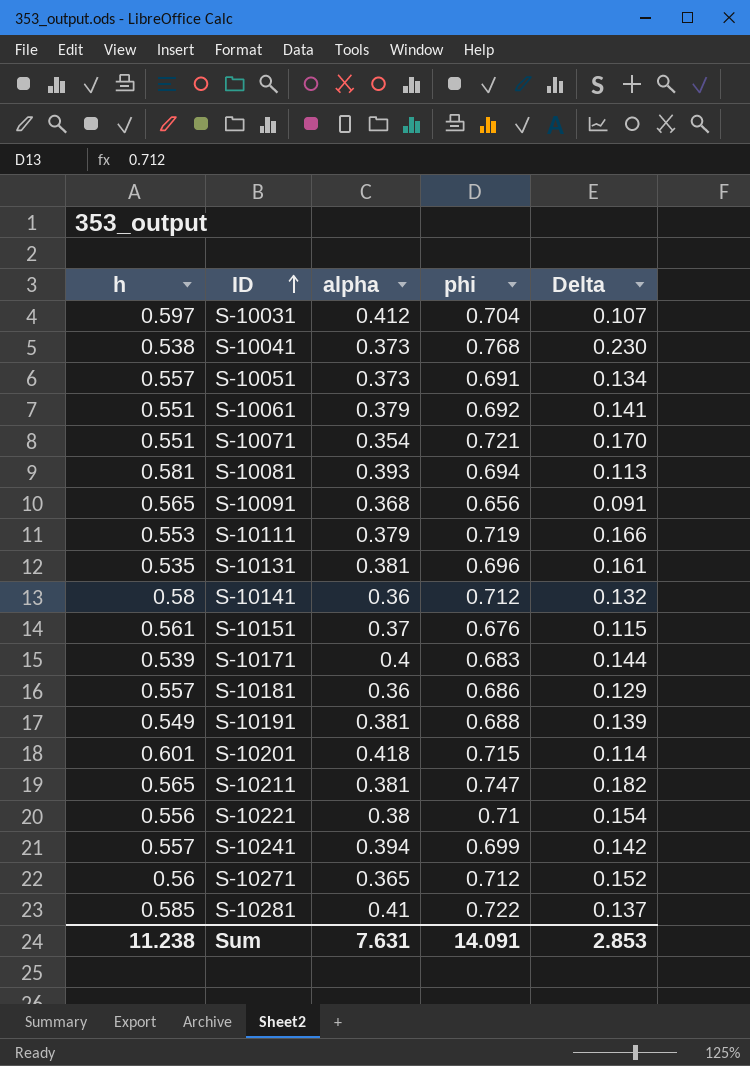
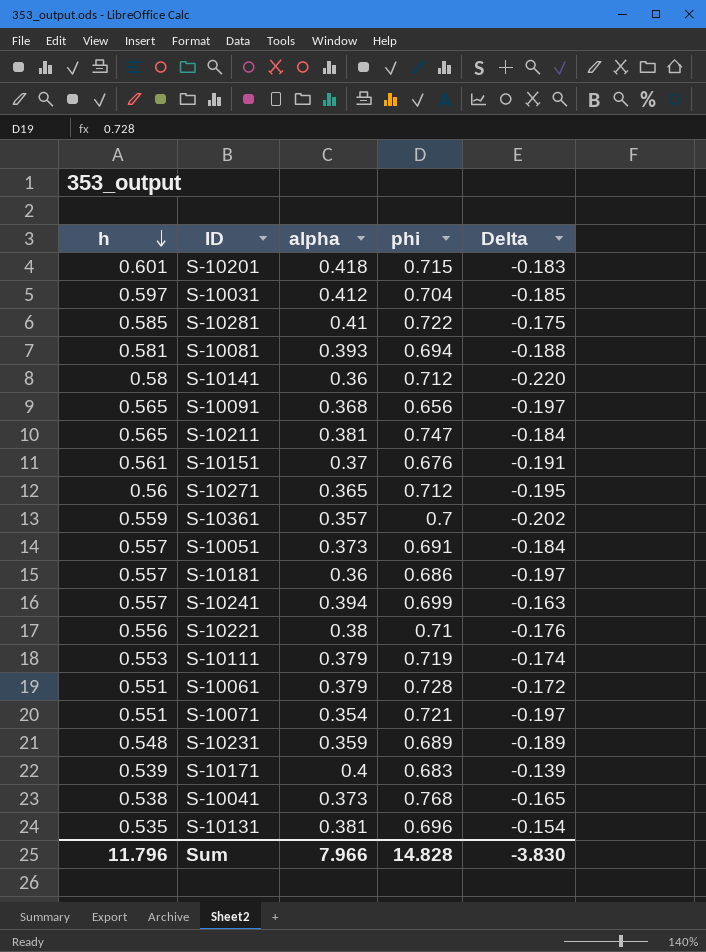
row order: ID ascending -> h descending
column Delta | formula: [phi] - [h] -> [alpha] - [h]
row S-10191: 0.549 | 0.381 | 0.688 | 0.139 -> none
row S-10361: none -> 0.559 | 0.357 | 0.7 | -0.202
S-10061 | phi: 0.692 -> 0.728
row S-10231: none -> 0.548 | 0.359 | 0.689 | -0.189
Sum | h: 11.238 -> 11.796
Sum | alpha: 7.631 -> 7.966
Sum | phi: 14.091 -> 14.828
Sum | Delta: 2.853 -> -3.830

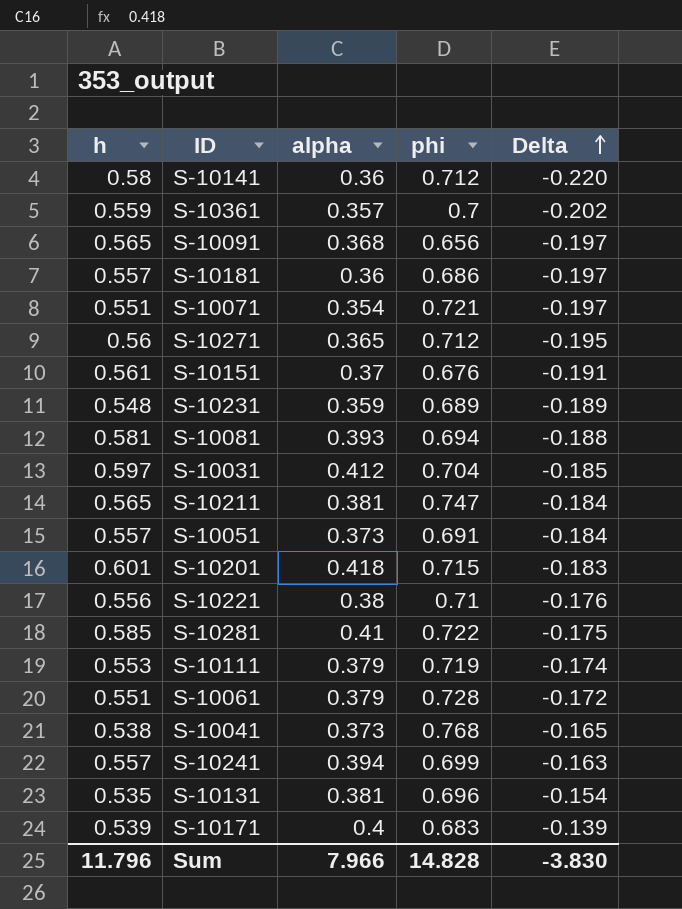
row order: h descending -> Delta ascending

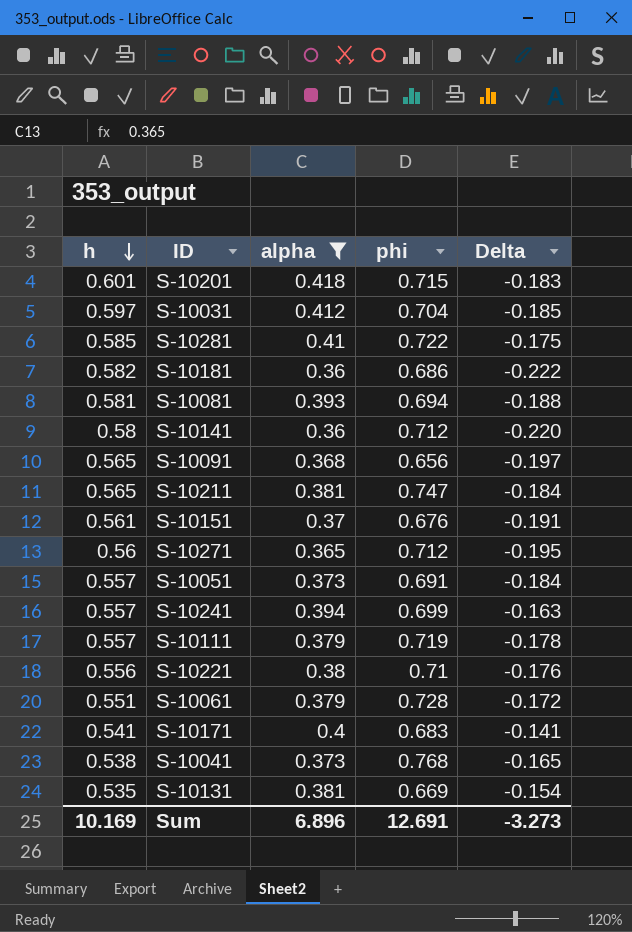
filter: none -> alpha >= 0.36
row order: Delta ascending -> h descending
S-10181 | h: 0.557 -> 0.582
S-10181 | Delta: -0.197 -> -0.222
S-10111 | h: 0.553 -> 0.557
S-10111 | Delta: -0.174 -> -0.178
S-10171 | h: 0.539 -> 0.541
S-10171 | Delta: -0.139 -> -0.141
S-10131 | phi: 0.696 -> 0.669
Sum | h: 11.796 -> 10.169
Sum | alpha: 7.966 -> 6.896
Sum | phi: 14.828 -> 12.691
Sum | Delta: -3.830 -> -3.273

